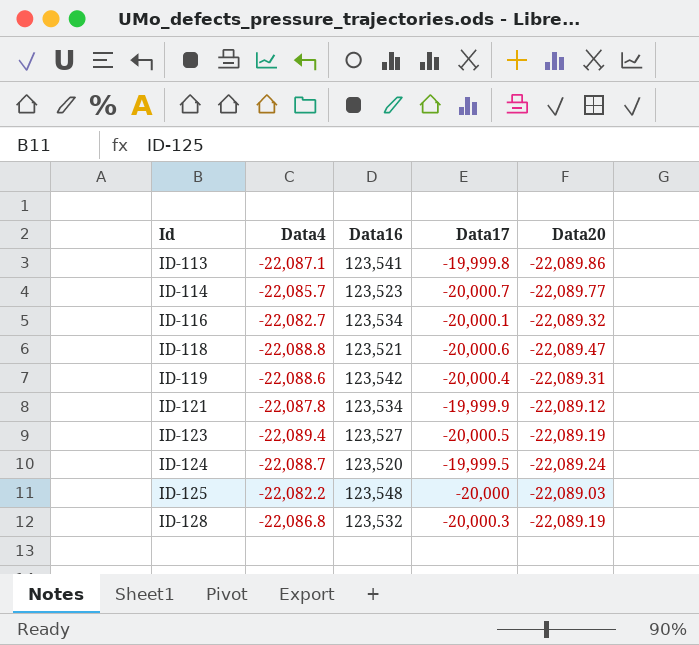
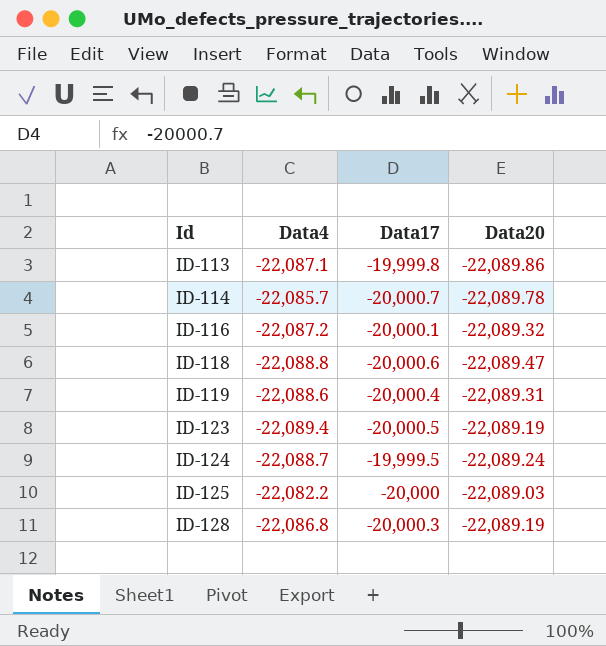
column Data16 | position: 3 -> none
row ID-121: -22,087.8 | 123,534 | -19,999.9 | -22,089.12 -> none
ID-114 | Data20: -22,089.77 -> -22,089.78
ID-116 | Data4: -22,082.7 -> -22,087.2

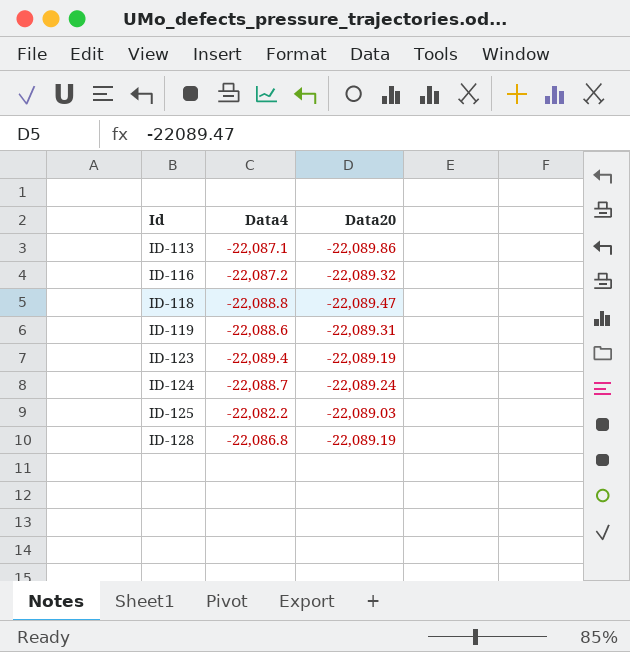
column Data17 | position: 3 -> none
row ID-114: -22,085.7 | -20,000.7 | -22,089.78 -> none

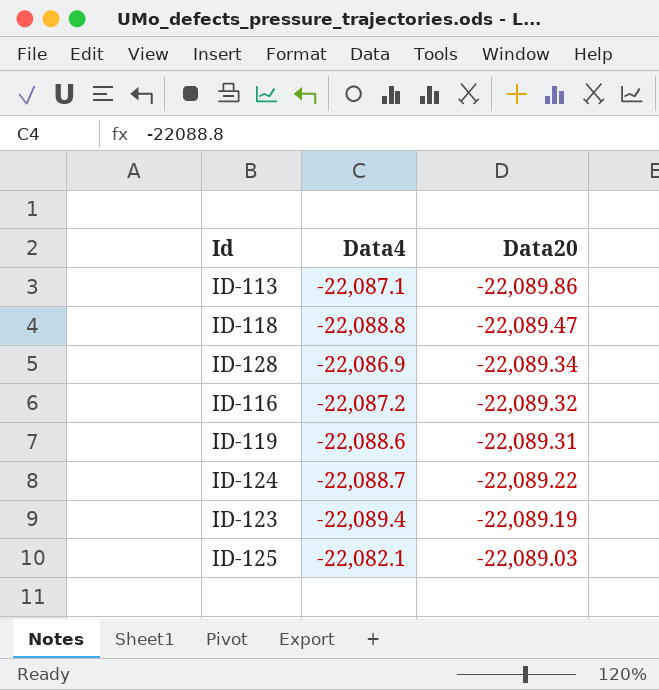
row order: Id ascending -> Data20 ascending
ID-128 | Data4: -22,086.8 -> -22,086.9
ID-128 | Data20: -22,089.19 -> -22,089.34
ID-124 | Data20: -22,089.24 -> -22,089.22
ID-125 | Data4: -22,082.2 -> -22,082.1

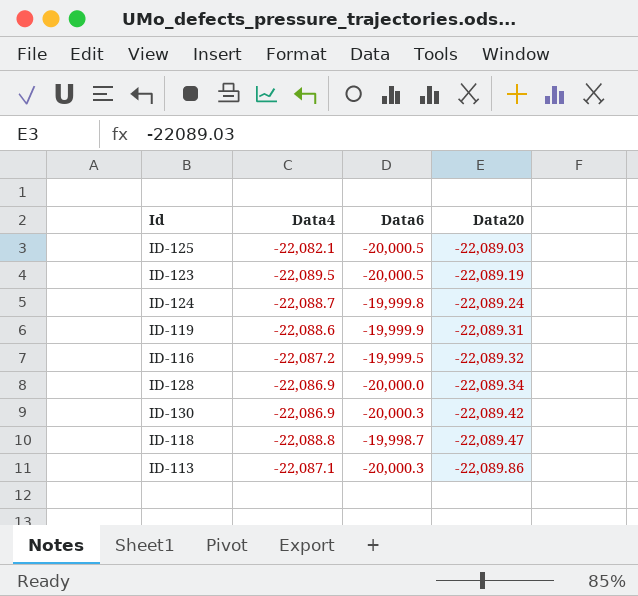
row order: Data20 ascending -> Data20 descending
column Data6 | position: none -> 3
ID-123 | Data4: -22,089.4 -> -22,089.5
ID-124 | Data20: -22,089.22 -> -22,089.24
row ID-130: none -> -22,086.9 | -20,000.3 | -22,089.42

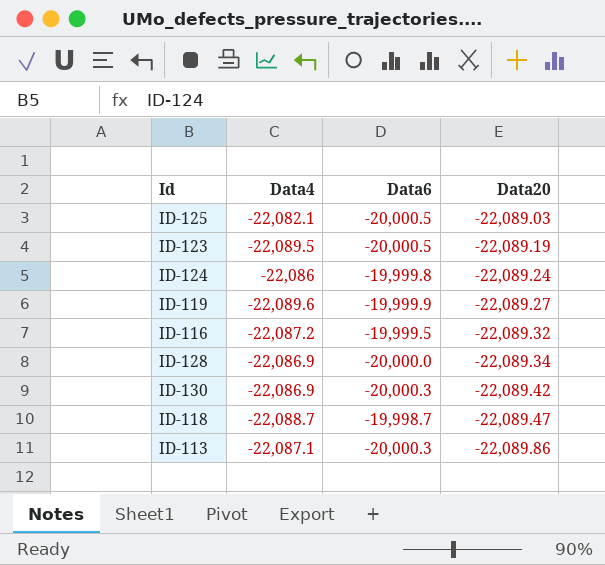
ID-124 | Data4: -22,088.7 -> -22,086
ID-119 | Data4: -22,088.6 -> -22,089.6
ID-119 | Data20: -22,089.31 -> -22,089.27
ID-118 | Data4: -22,088.8 -> -22,088.7

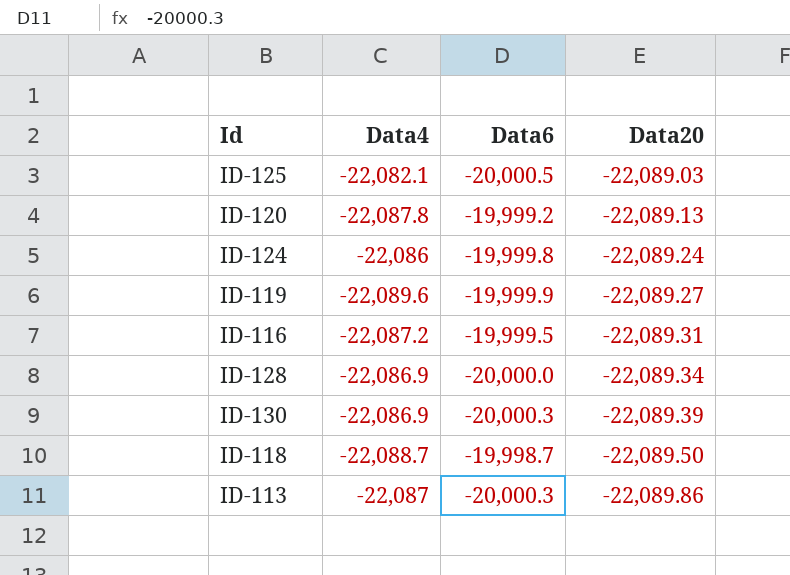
row ID-123: -22,089.5 | -20,000.5 | -22,089.19 -> none
row ID-120: none -> -22,087.8 | -19,999.2 | -22,089.13
ID-116 | Data20: -22,089.32 -> -22,089.31
ID-130 | Data20: -22,089.42 -> -22,089.39
ID-118 | Data20: -22,089.47 -> -22,089.50
ID-113 | Data4: -22,087.1 -> -22,087

